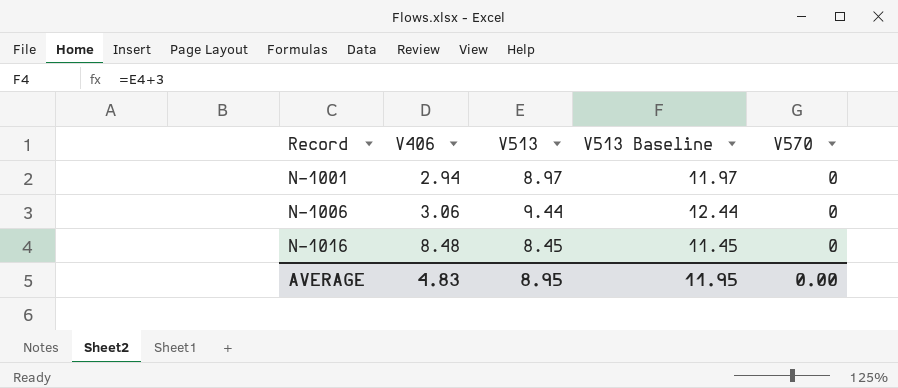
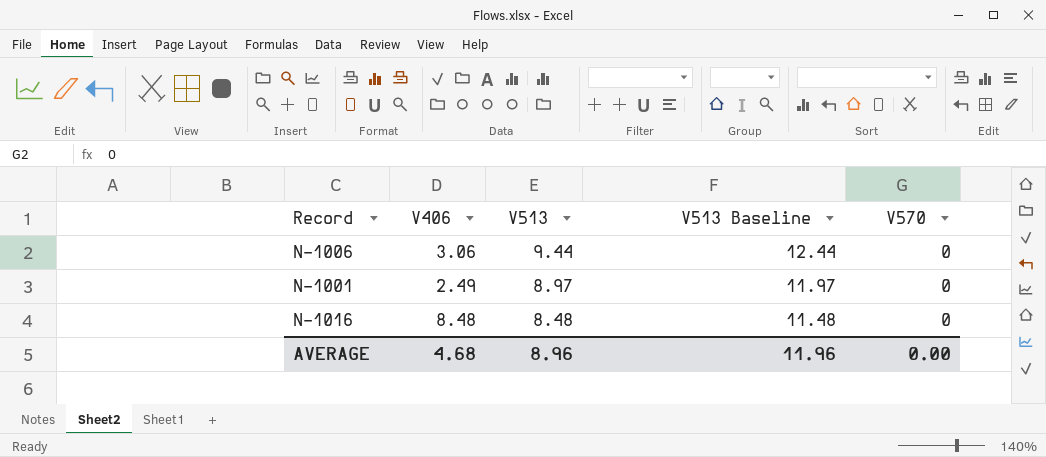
row order: Record ascending -> V513 descending
N-1001 | V406: 2.94 -> 2.49
N-1016 | V513: 8.45 -> 8.48
N-1016 | V513 Baseline: 11.45 -> 11.48
AVERAGE | V406: 4.83 -> 4.68
AVERAGE | V513: 8.95 -> 8.96
AVERAGE | V513 Baseline: 11.95 -> 11.96

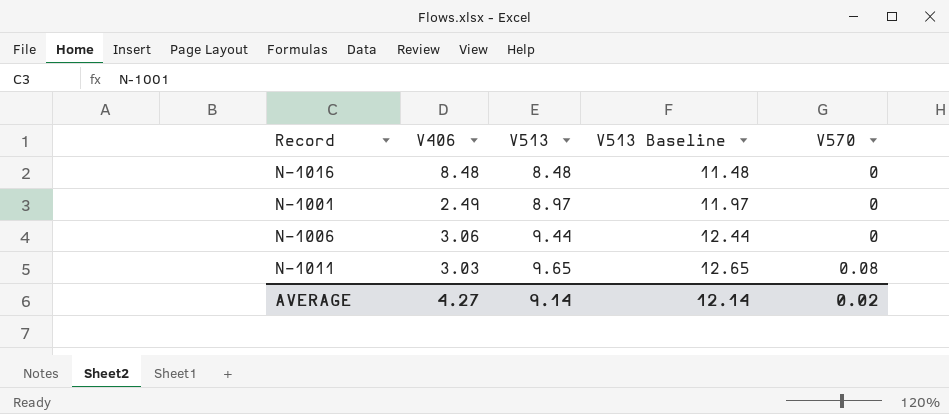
row order: V513 descending -> V513 ascending
row N-1011: none -> 3.03 | 9.65 | 12.65 | 0.08
AVERAGE | V406: 4.68 -> 4.27
AVERAGE | V513: 8.96 -> 9.14
AVERAGE | V513 Baseline: 11.96 -> 12.14
AVERAGE | V570: 0.00 -> 0.02

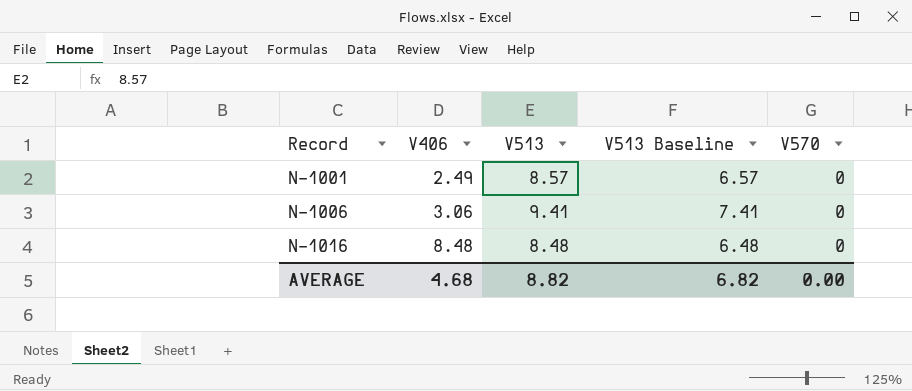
row order: V513 ascending -> Record ascending
column V513 Baseline | formula: [V513] + 3 -> [V513] - 2
row N-1011: 3.03 | 9.65 | 12.65 | 0.08 -> none
N-1001 | V513: 8.97 -> 8.57
N-1006 | V513: 9.44 -> 9.41
AVERAGE | V406: 4.27 -> 4.68
AVERAGE | V513: 9.14 -> 8.82
AVERAGE | V513 Baseline: 12.14 -> 6.82
AVERAGE | V570: 0.02 -> 0.00

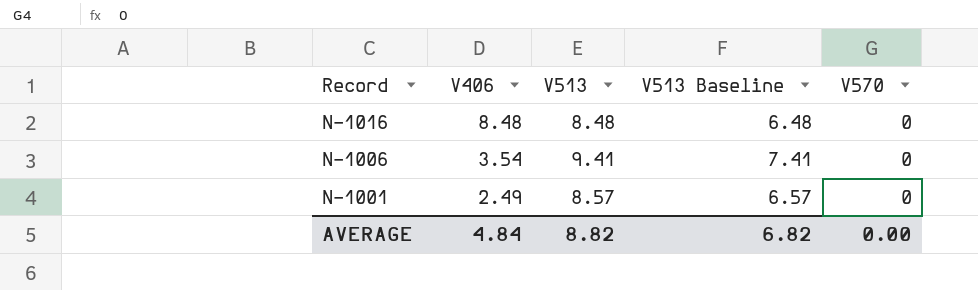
row order: Record ascending -> Record descending
N-1006 | V406: 3.06 -> 3.54
AVERAGE | V406: 4.68 -> 4.84

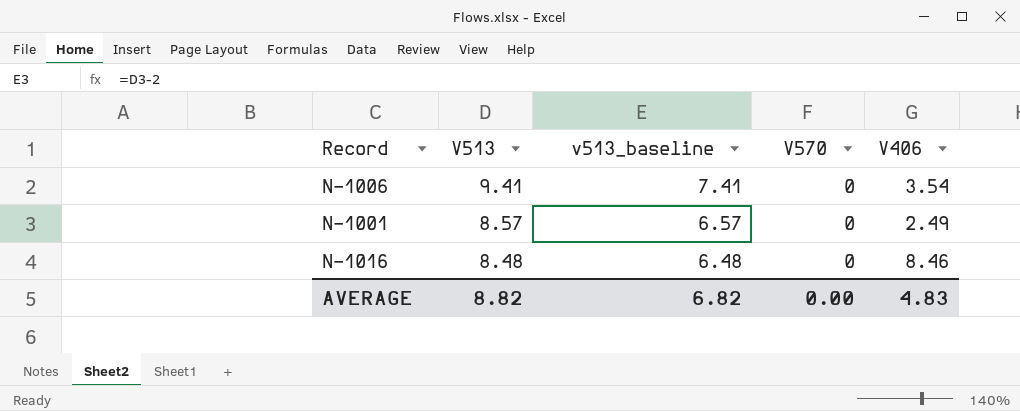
row order: Record descending -> V513 descending
column name: V513 Baseline -> v513_baseline
column V406 | position: 2 -> 5
N-1016 | V406: 8.48 -> 8.46
AVERAGE | V406: 4.84 -> 4.83

